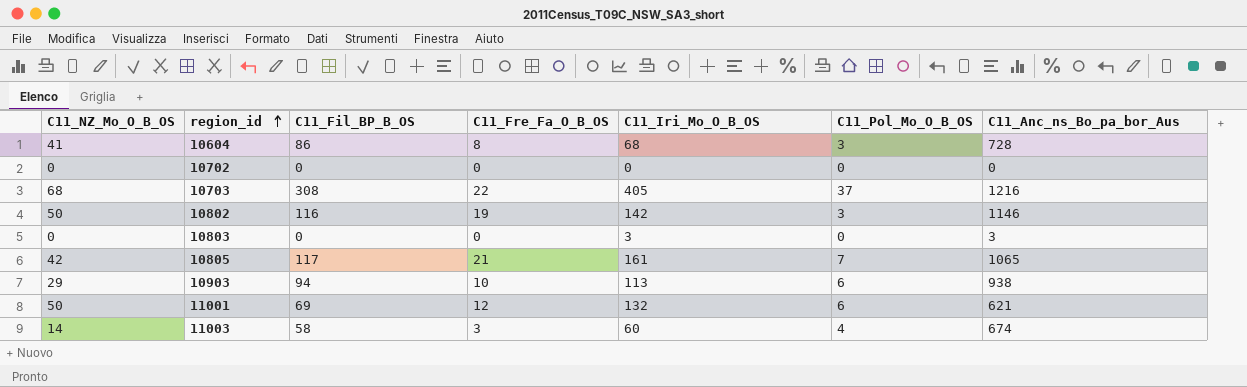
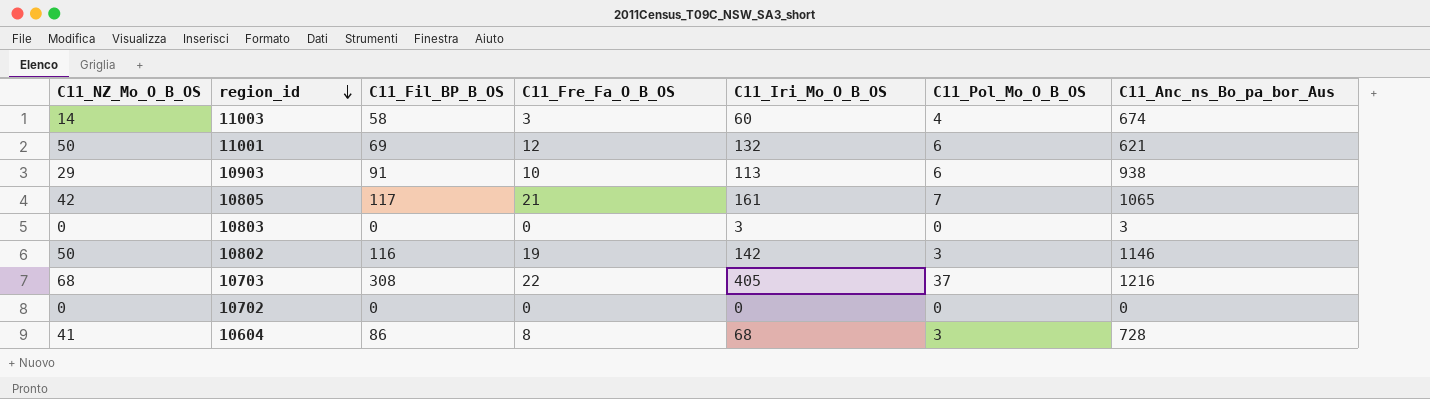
row order: region_id ascending -> region_id descending
10903 | C11_Fil_BP_B_OS: 94 -> 91

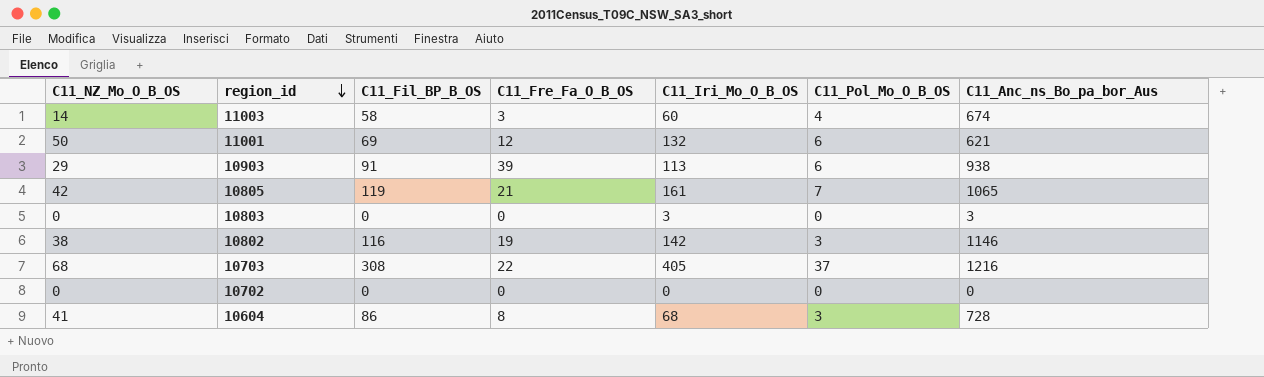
10903 | C11_Fre_Fa_O_B_OS: 10 -> 39
10805 | C11_Fil_BP_B_OS: 117 -> 119
10802 | C11_NZ_Mo_O_B_OS: 50 -> 38

